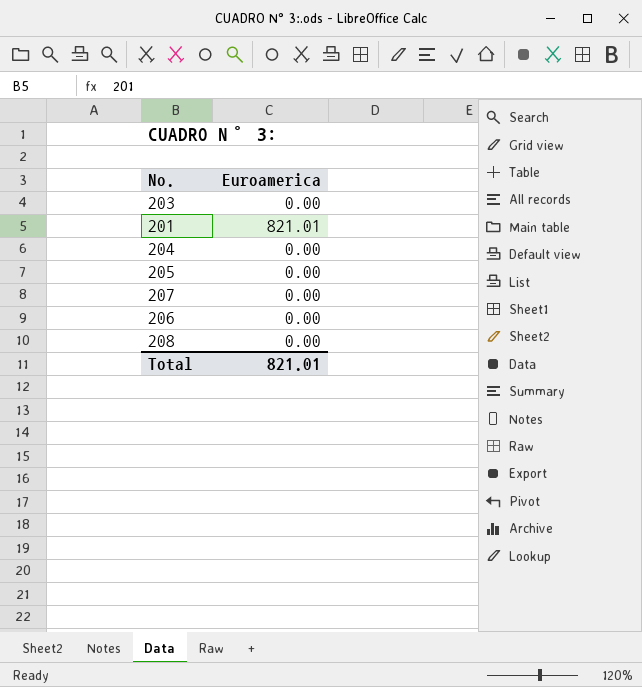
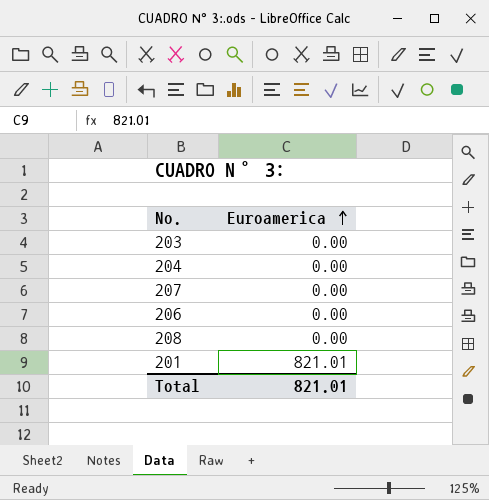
row order: none -> Euroamerica ascending
row 205: 0.00 -> none

